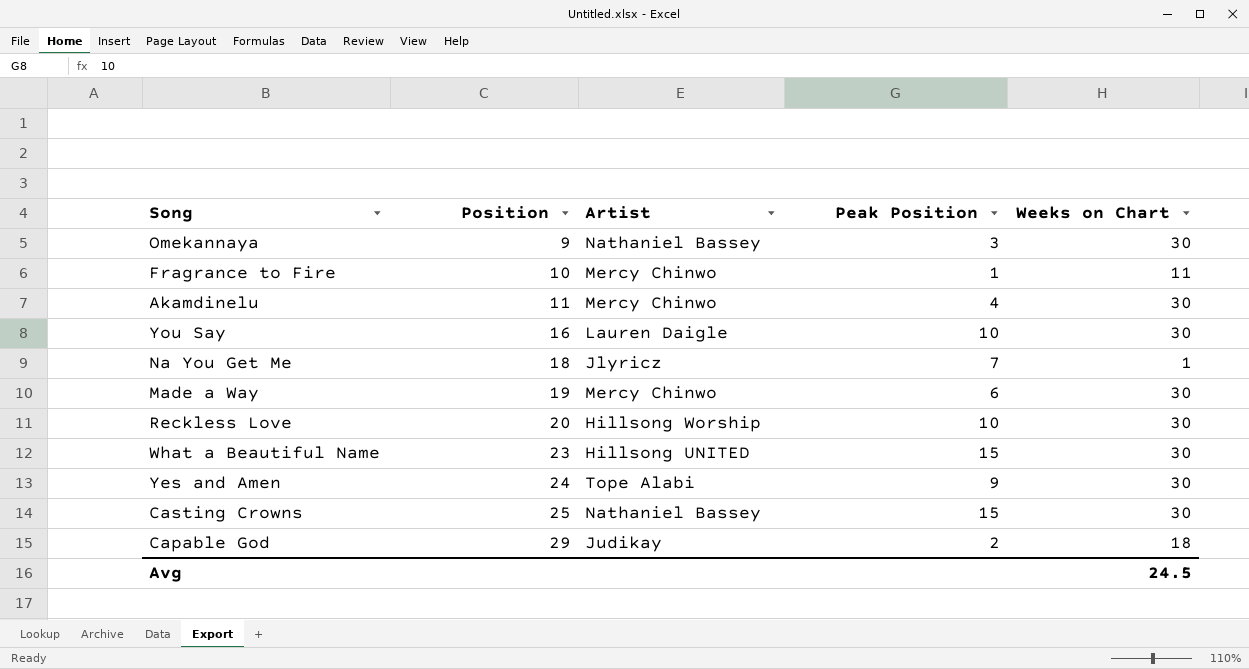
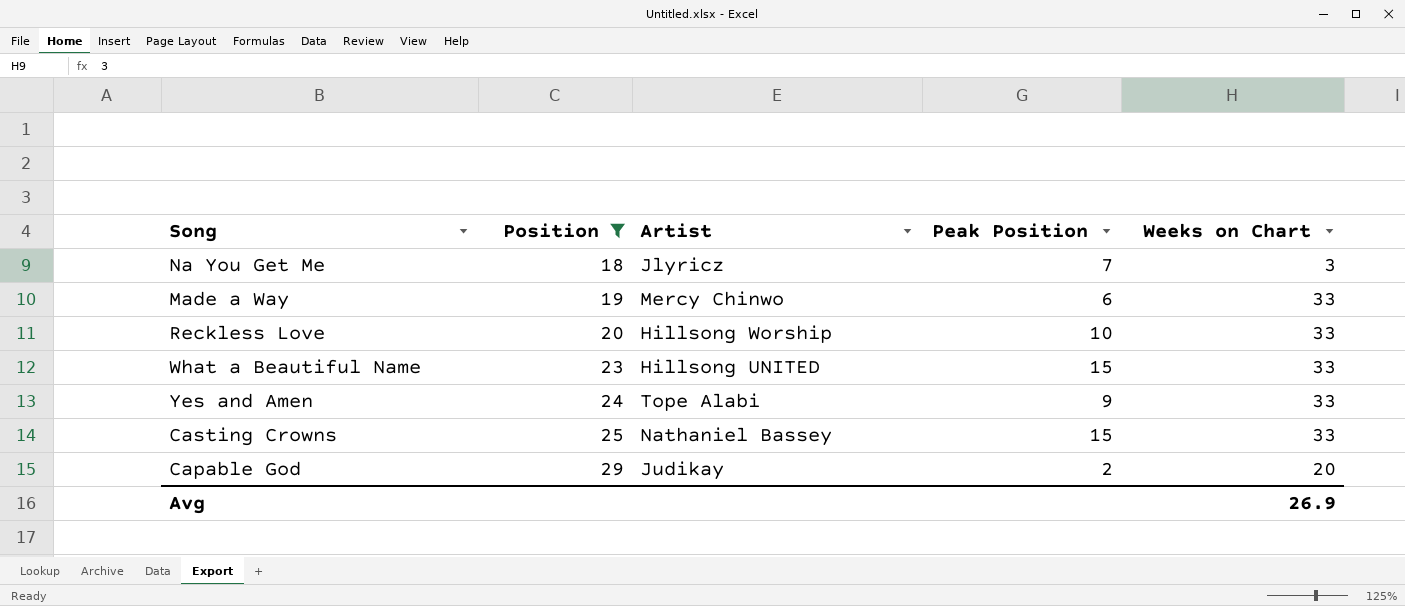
filter: none -> Position >= 18
Na You Get Me | Weeks on Chart: 1 -> 3
Made a Way | Weeks on Chart: 30 -> 33
Reckless Love | Weeks on Chart: 30 -> 33
What a Beautiful Name | Weeks on Chart: 30 -> 33
Yes and Amen | Weeks on Chart: 30 -> 33
Casting Crowns | Weeks on Chart: 30 -> 33
Capable God | Weeks on Chart: 18 -> 20
Avg | Weeks on Chart: 24.5 -> 26.9

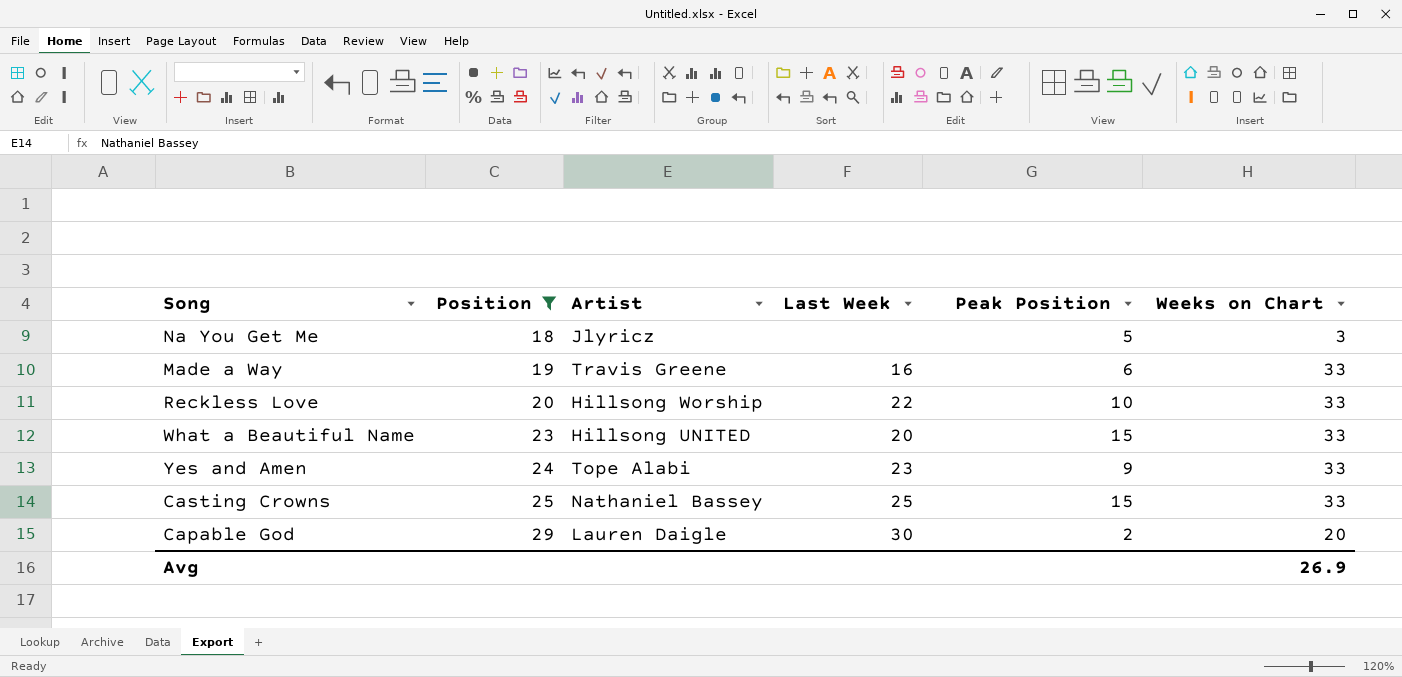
column Last Week | position: none -> 4
Na You Get Me | Peak Position: 7 -> 5
Made a Way | Artist: Mercy Chinwo -> Travis Greene
Capable God | Artist: Judikay -> Lauren Daigle

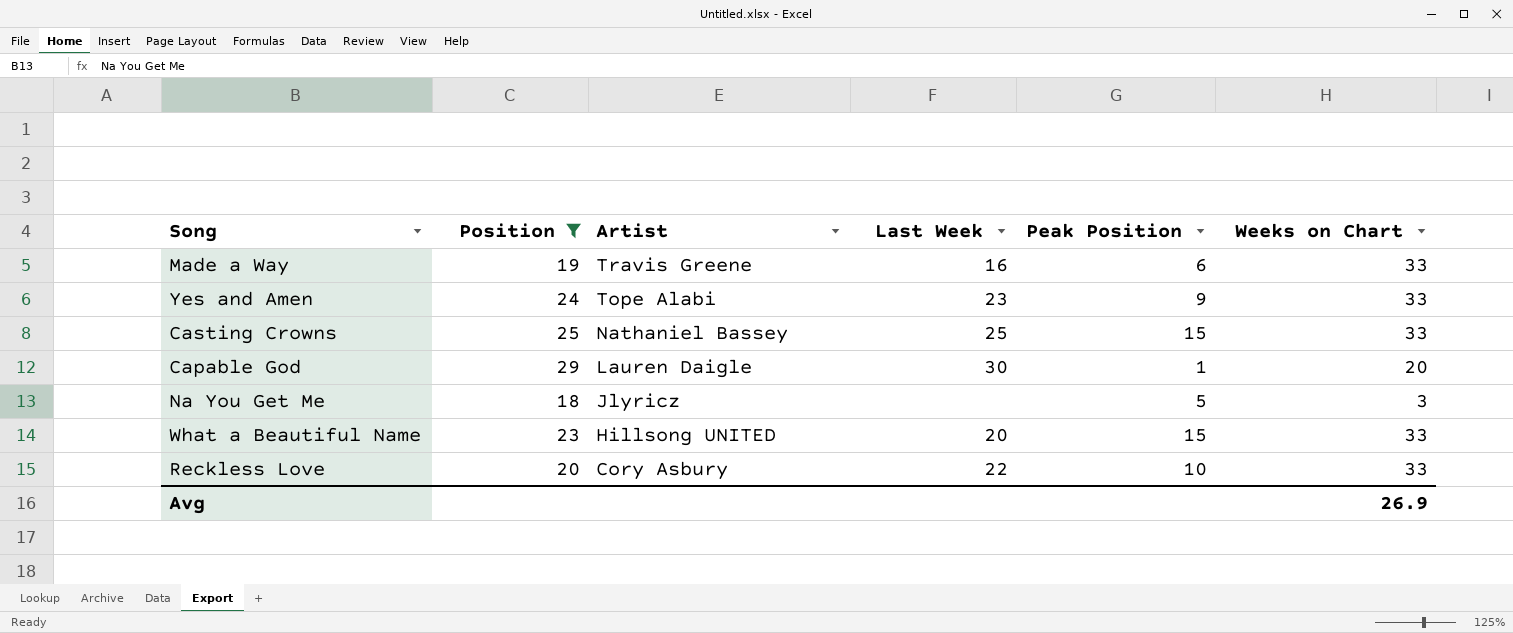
row order: Position ascending -> Artist descending
Capable God | Peak Position: 2 -> 1
Reckless Love | Artist: Hillsong Worship -> Cory Asbury

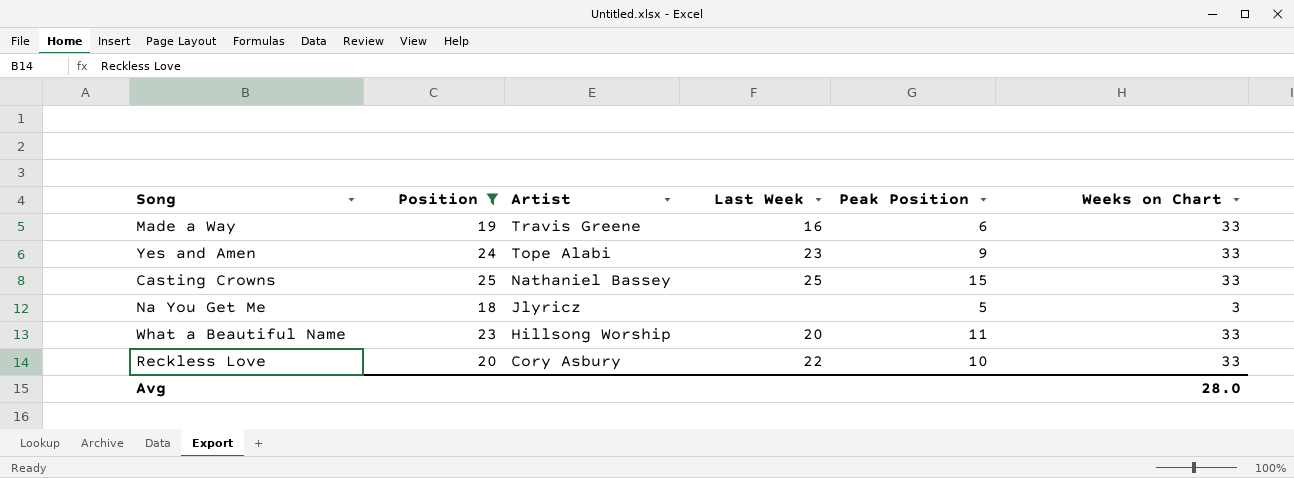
row Capable God: 29 | Lauren Daigle | 30 | 1 | 20 -> none
What a Beautiful Name | Artist: Hillsong UNITED -> Hillsong Worship
What a Beautiful Name | Peak Position: 15 -> 11
Avg | Weeks on Chart: 26.9 -> 28.0

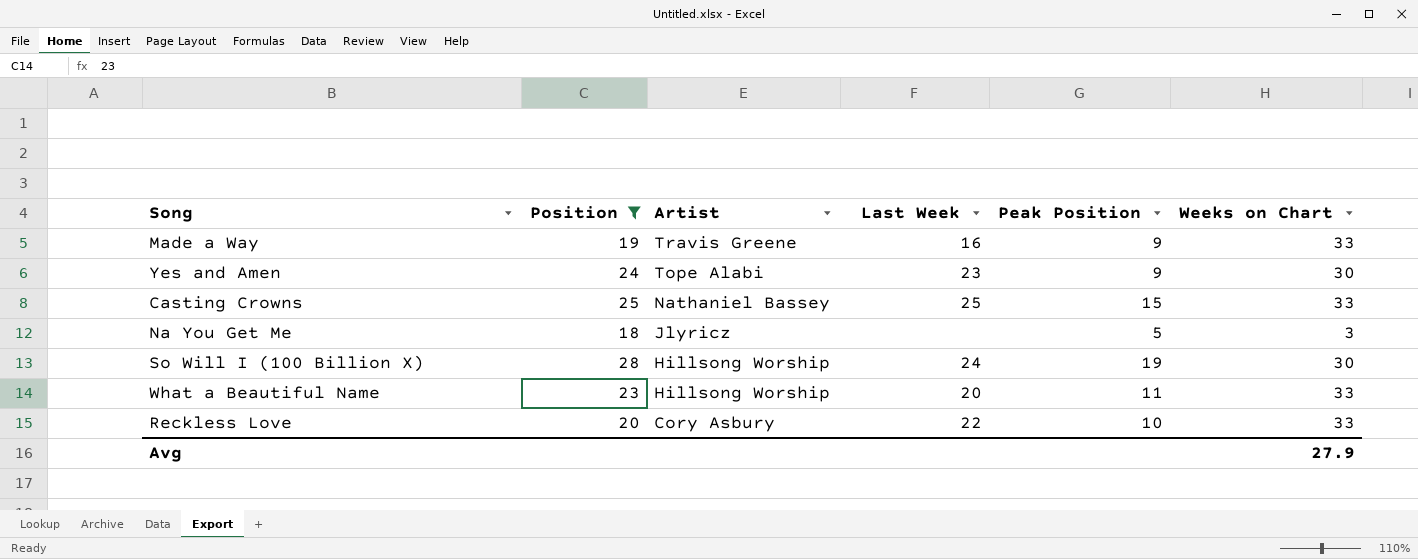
Made a Way | Peak Position: 6 -> 9
Yes and Amen | Weeks on Chart: 33 -> 30
row So Will I (100 Billion X): none -> 28 | Hillsong Worship | 24 | 19 | 30
Avg | Weeks on Chart: 28.0 -> 27.9

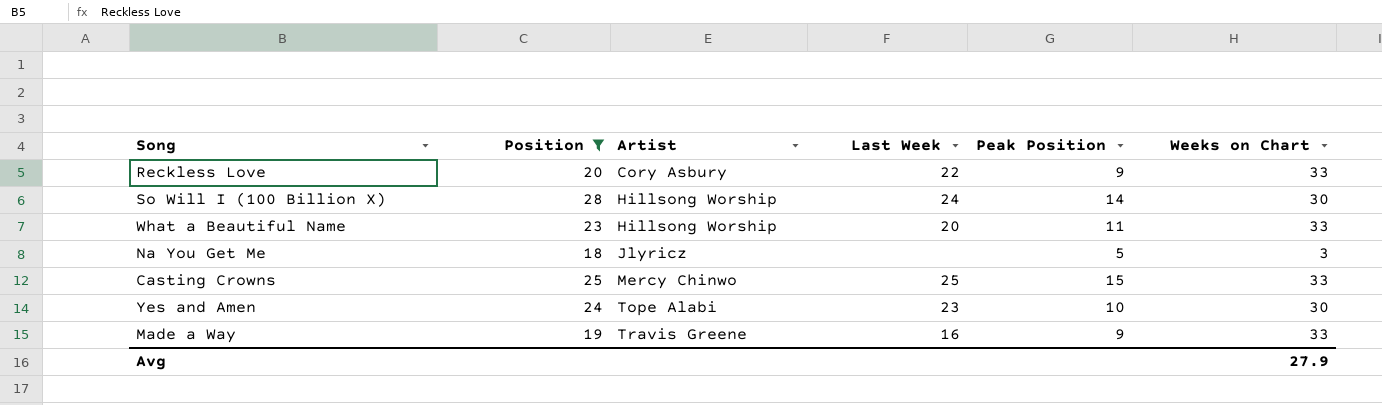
row order: Artist descending -> Artist ascending
Reckless Love | Peak Position: 10 -> 9
So Will I (100 Billion X) | Peak Position: 19 -> 14
Casting Crowns | Artist: Nathaniel Bassey -> Mercy Chinwo
Yes and Amen | Peak Position: 9 -> 10

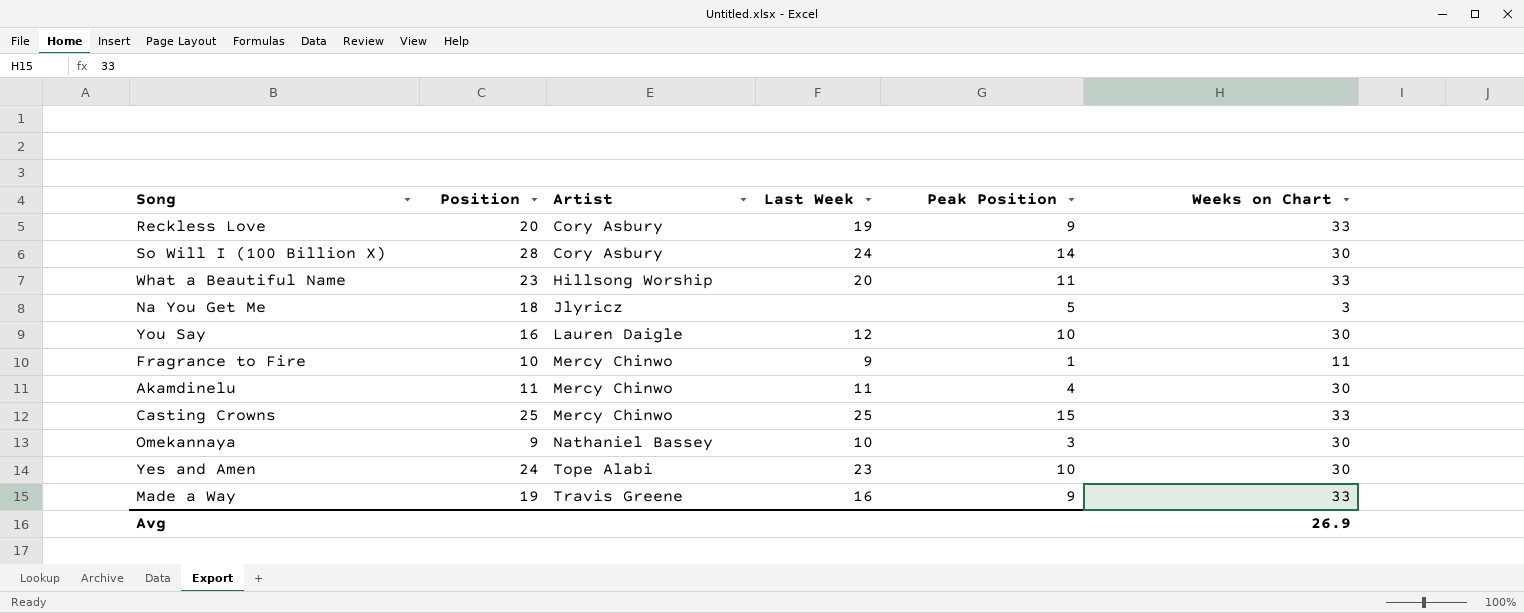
filter: Position >= 18 -> none
Reckless Love | Last Week: 22 -> 19
So Will I (100 Billion X) | Artist: Hillsong Worship -> Cory Asbury
Avg | Weeks on Chart: 27.9 -> 26.9

